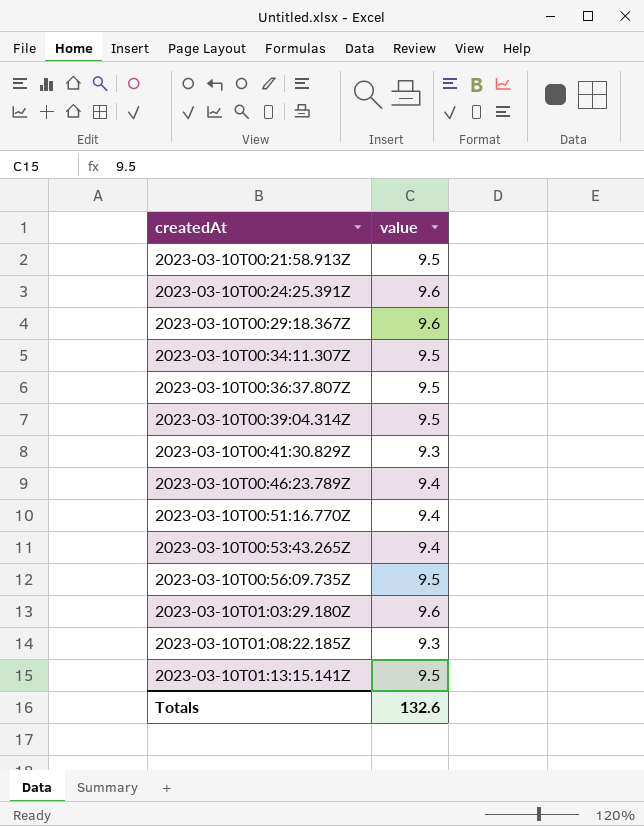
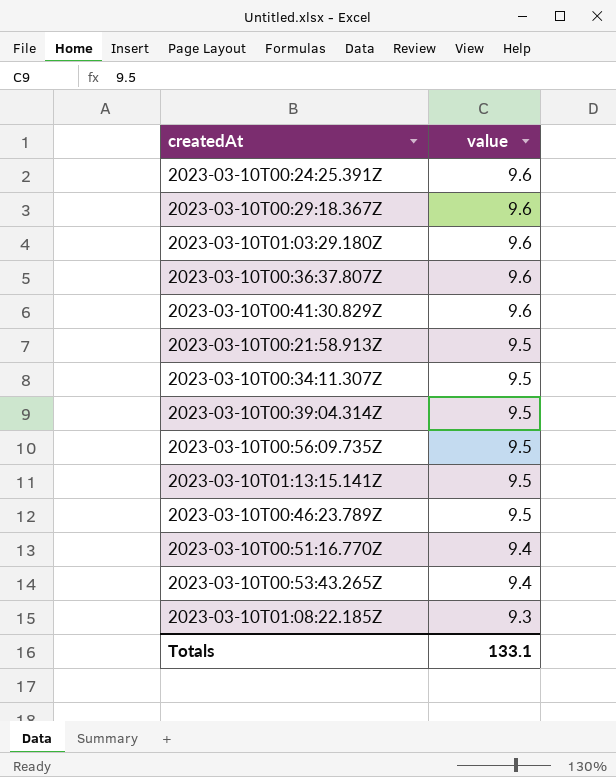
row order: createdAt ascending -> value descending
2023-03-10T00:36:37.807Z | value: 9.5 -> 9.6
2023-03-10T00:41:30.829Z | value: 9.3 -> 9.6
2023-03-10T00:46:23.789Z | value: 9.4 -> 9.5
Totals | value: 132.6 -> 133.1

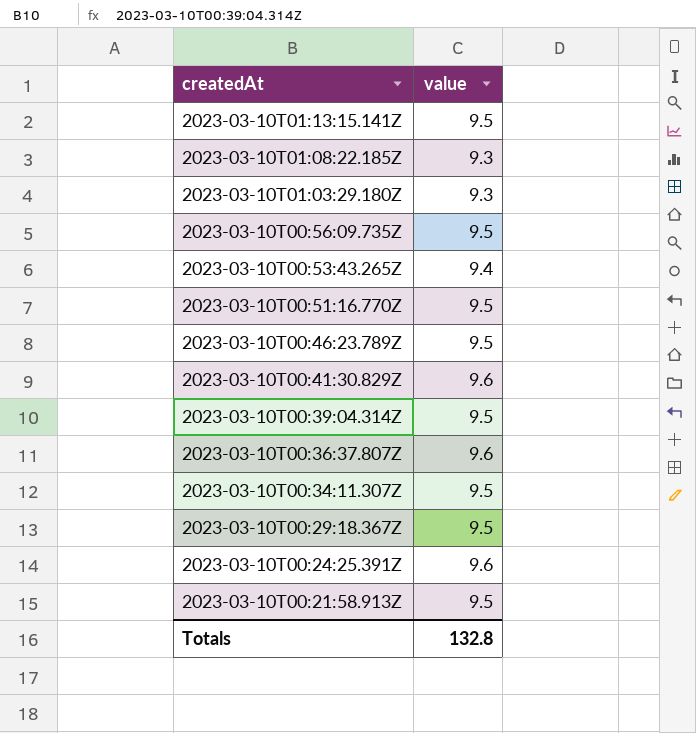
row order: value descending -> createdAt descending
2023-03-10T01:03:29.180Z | value: 9.6 -> 9.3
2023-03-10T00:51:16.770Z | value: 9.4 -> 9.5
2023-03-10T00:29:18.367Z | value: 9.6 -> 9.5
Totals | value: 133.1 -> 132.8

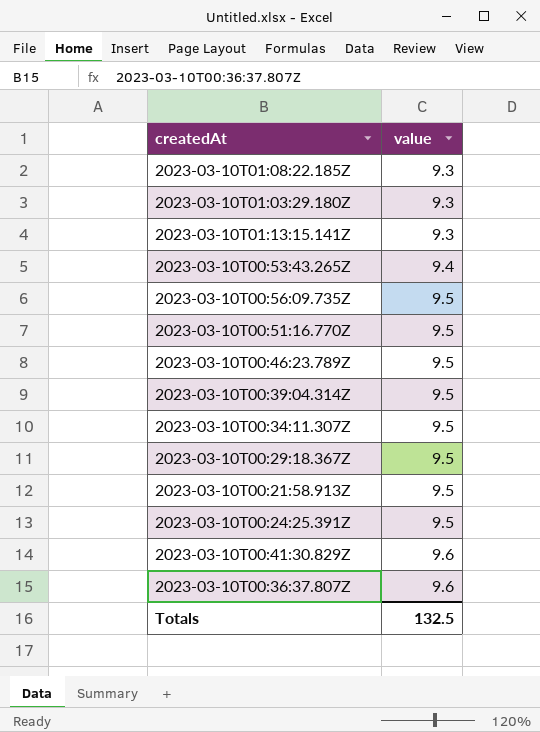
row order: createdAt descending -> value ascending
2023-03-10T01:13:15.141Z | value: 9.5 -> 9.3
2023-03-10T00:24:25.391Z | value: 9.6 -> 9.5
Totals | value: 132.8 -> 132.5

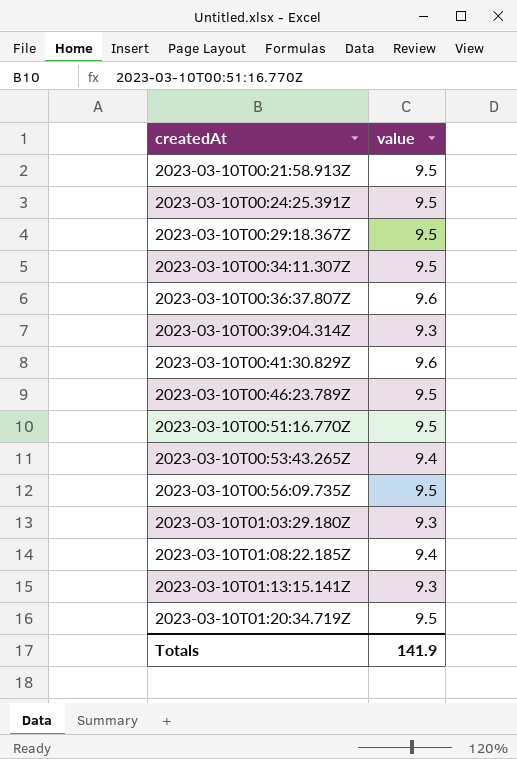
row order: value ascending -> createdAt ascending
2023-03-10T00:39:04.314Z | value: 9.5 -> 9.3
2023-03-10T01:08:22.185Z | value: 9.3 -> 9.4
row 2023-03-10T01:20:34.719Z: none -> 9.5
Totals | value: 132.5 -> 141.9

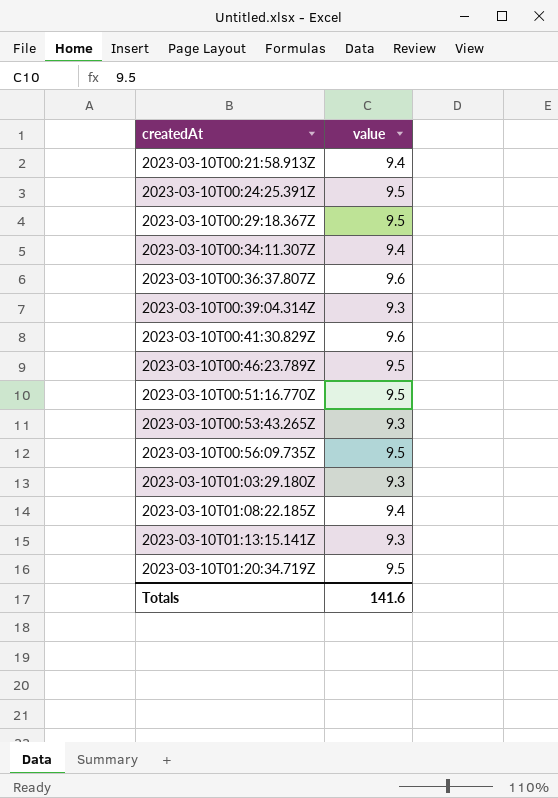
2023-03-10T00:21:58.913Z | value: 9.5 -> 9.4
2023-03-10T00:34:11.307Z | value: 9.5 -> 9.4
2023-03-10T00:53:43.265Z | value: 9.4 -> 9.3
Totals | value: 141.9 -> 141.6

